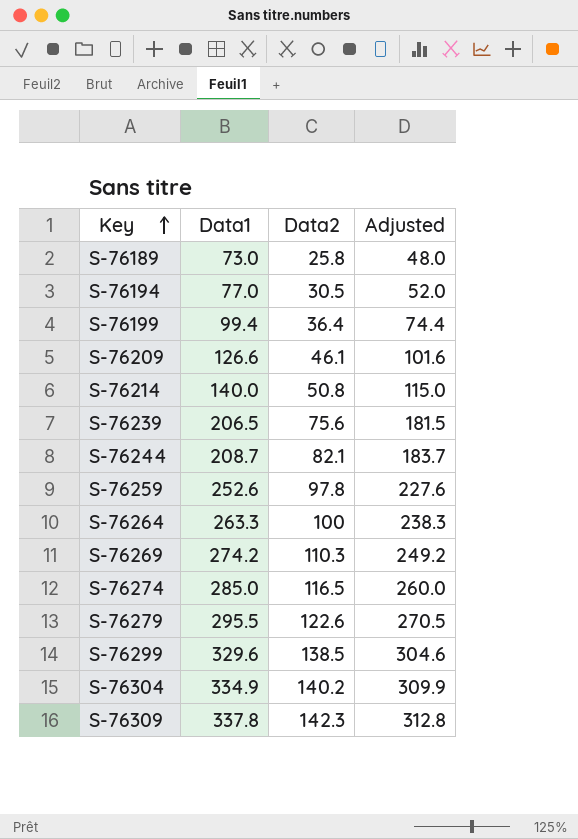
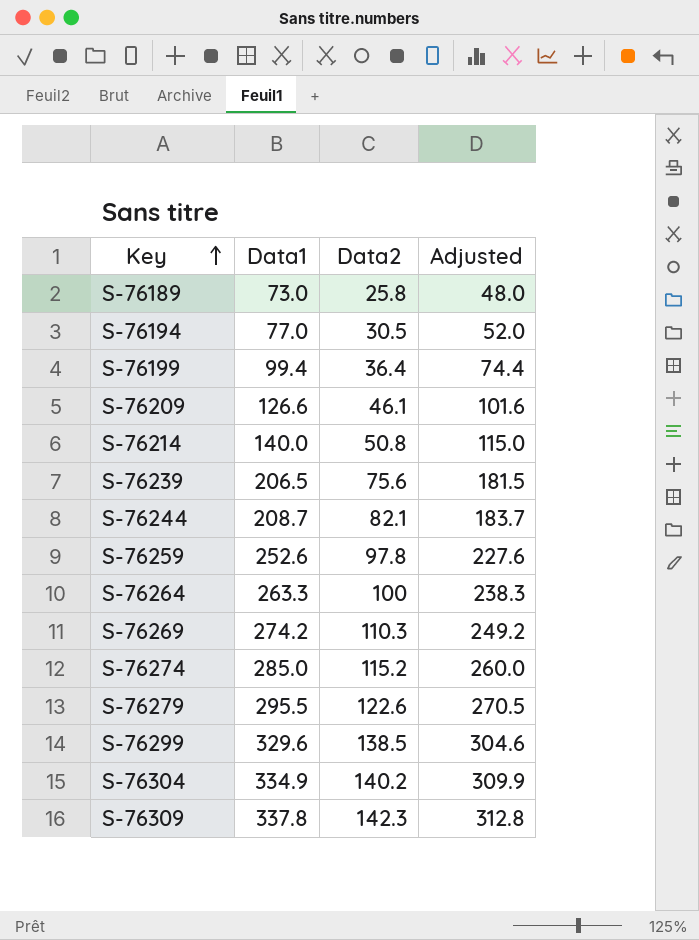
S-76274 | Data2: 116.5 -> 115.2

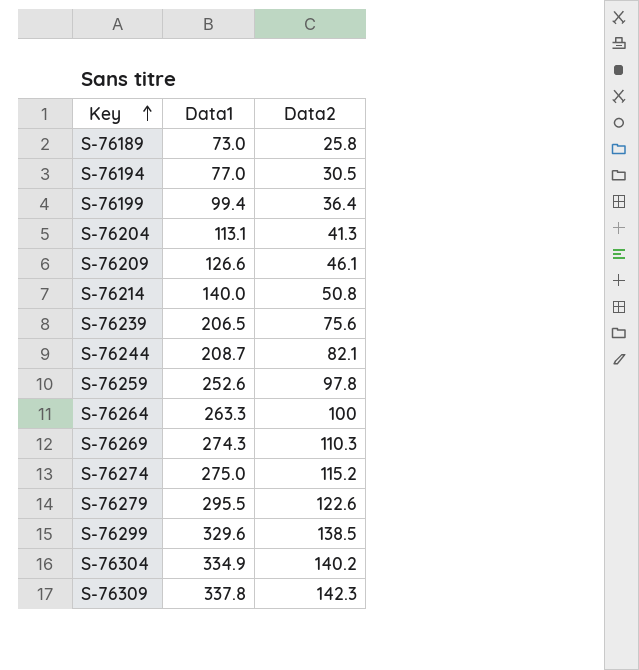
column Adjusted | formula: [Data1] - 25 -> none
row S-76204: none -> 113.1 | 41.3
S-76269 | Data1: 274.2 -> 274.3
S-76274 | Data1: 285.0 -> 275.0

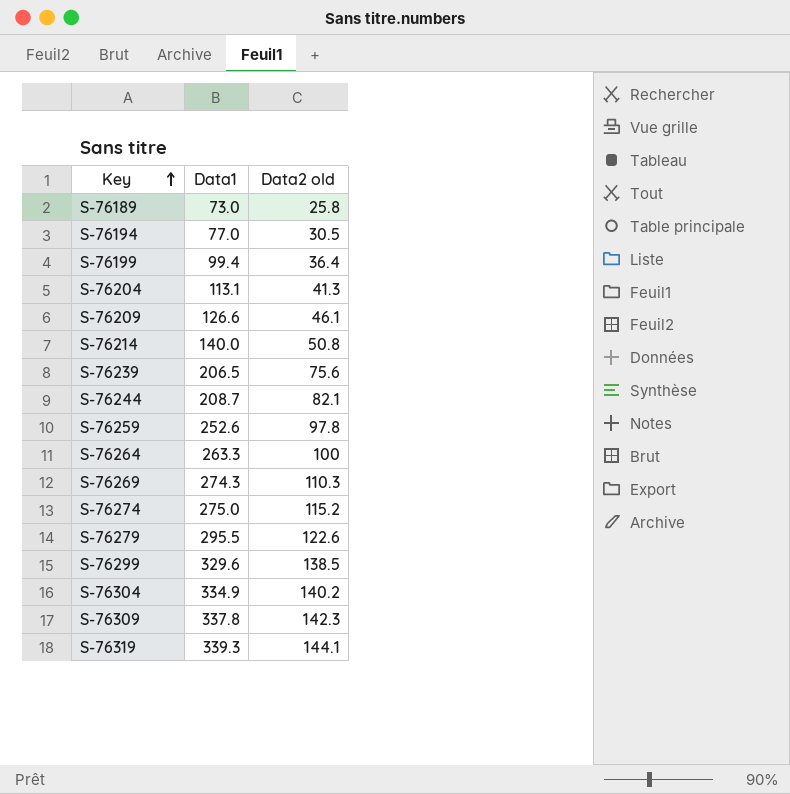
column name: Data2 -> Data2 old
row S-76319: none -> 339.3 | 144.1

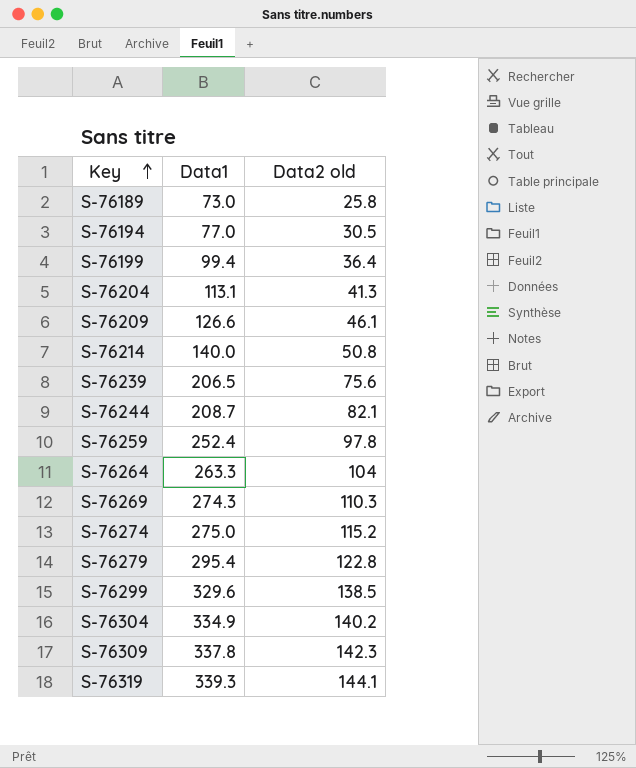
S-76259 | Data1: 252.6 -> 252.4
S-76264 | Data2 old: 100 -> 104
S-76279 | Data1: 295.5 -> 295.4
S-76279 | Data2 old: 122.6 -> 122.8

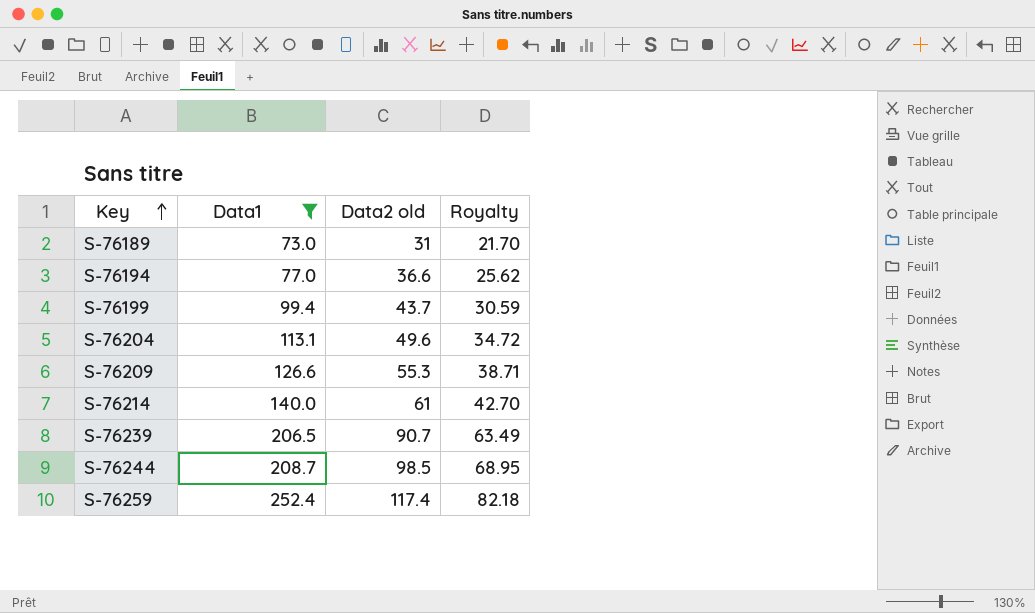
filter: none -> Data1 <= 252.4
column Royalty | formula: none -> [Data2 old] * 0.7
S-76189 | Data2 old: 25.8 -> 31
S-76194 | Data2 old: 30.5 -> 36.6
S-76199 | Data2 old: 36.4 -> 43.7
S-76204 | Data2 old: 41.3 -> 49.6
S-76209 | Data2 old: 46.1 -> 55.3
S-76214 | Data2 old: 50.8 -> 61
S-76239 | Data2 old: 75.6 -> 90.7
S-76244 | Data2 old: 82.1 -> 98.5
S-76259 | Data2 old: 97.8 -> 117.4

